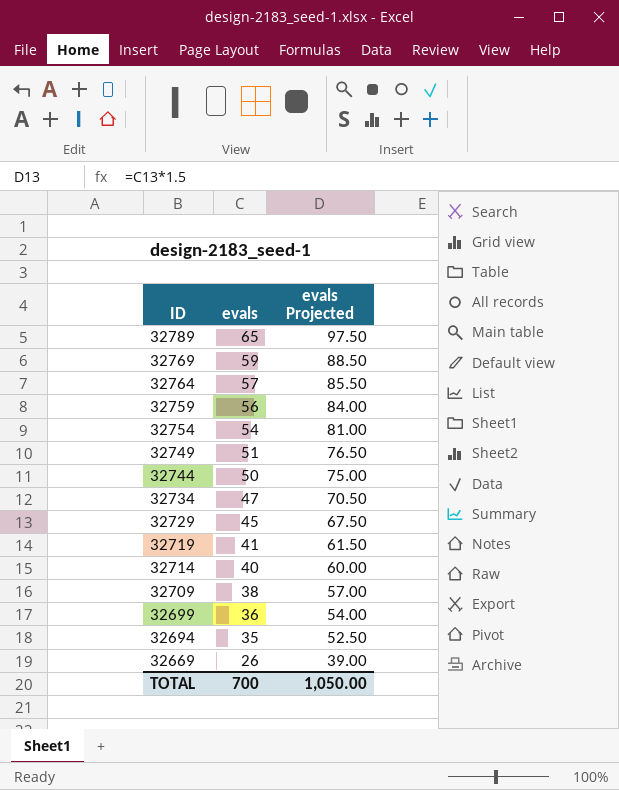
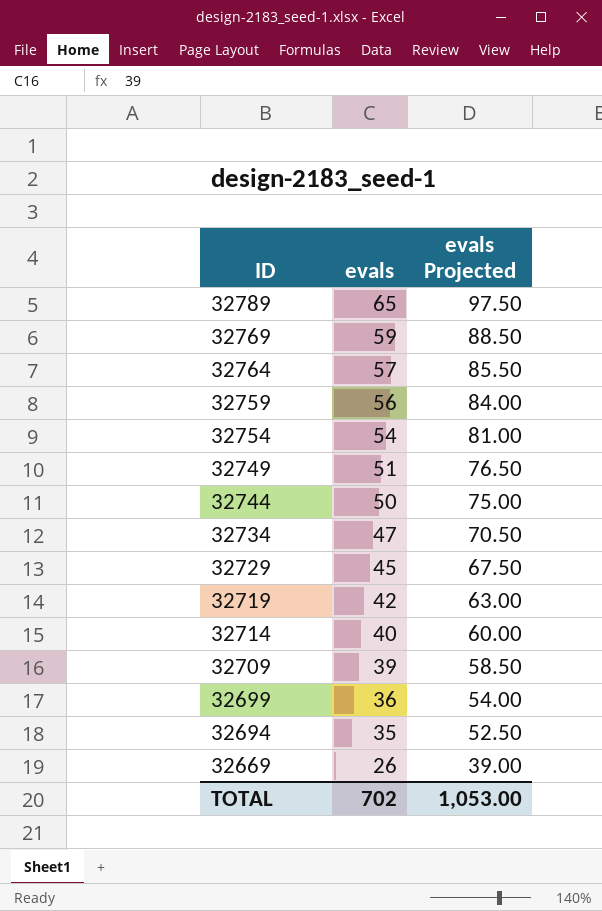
32719 | evals: 41 -> 42
32719 | evals Projected: 61.50 -> 63.00
32709 | evals: 38 -> 39
32709 | evals Projected: 57.00 -> 58.50
TOTAL | evals: 700 -> 702
TOTAL | evals Projected: 1,050.00 -> 1,053.00

